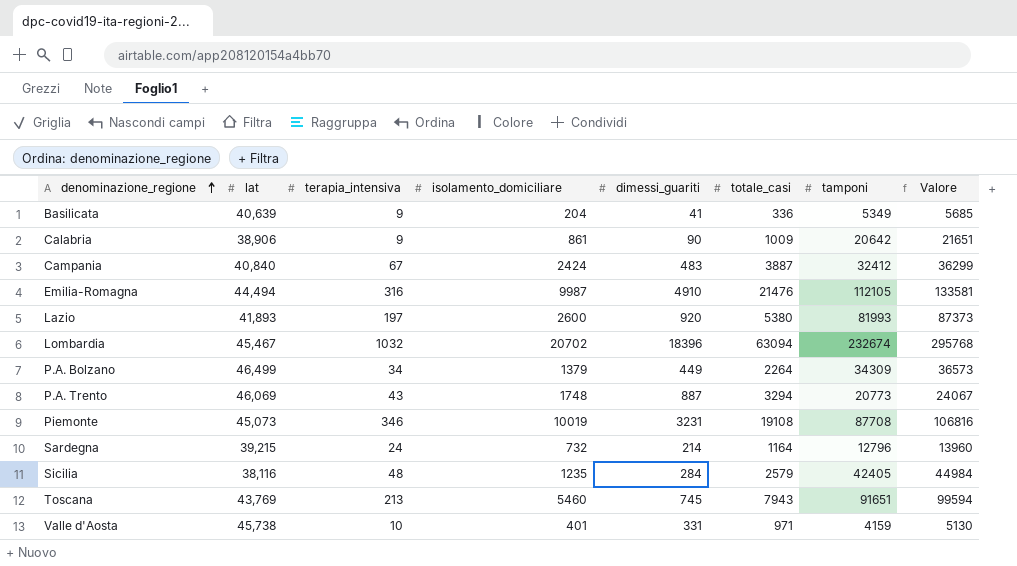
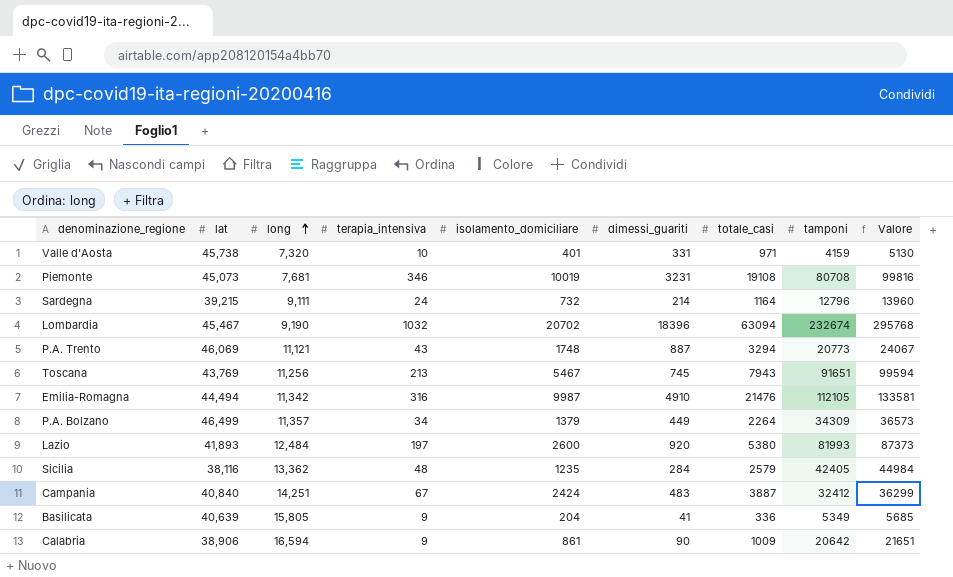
row order: denominazione_regione ascending -> long ascending
column long | position: none -> 3
Piemonte | tamponi: 87708 -> 80708
Piemonte | Valore: 106816 -> 99816
Toscana | isolamento_domiciliare: 5460 -> 5467

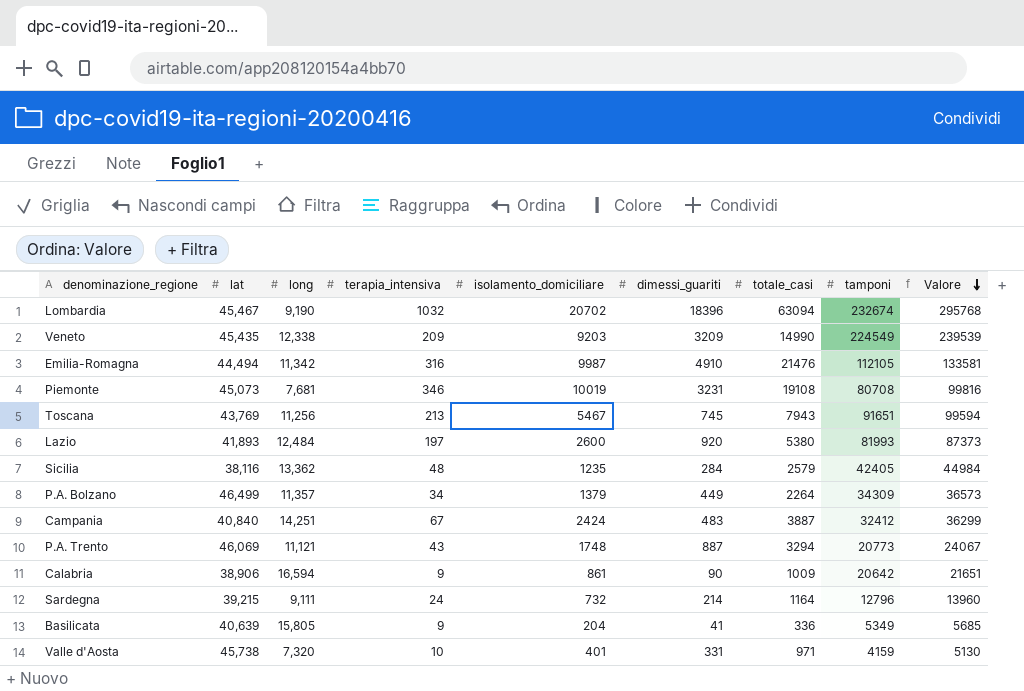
row order: long ascending -> Valore descending
row Veneto: none -> 45,435 | 12,338 | 209 | 9203 | 3209 | 14990 | 224549 | 239539

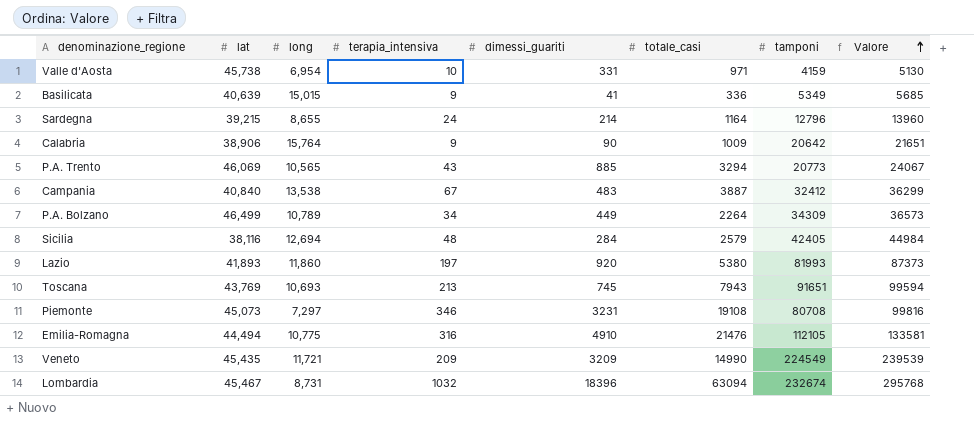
row order: Valore descending -> Valore ascending
column isolamento_domiciliare | position: 5 -> none
Valle d'Aosta | long: 7,320 -> 6,954
Basilicata | long: 15,805 -> 15,015
Sardegna | long: 9,111 -> 8,655
Calabria | long: 16,594 -> 15,764
P.A. Trento | long: 11,121 -> 10,565
P.A. Trento | dimessi_guariti: 887 -> 885
Campania | long: 14,251 -> 13,538
P.A. Bolzano | long: 11,357 -> 10,789
Sicilia | long: 13,362 -> 12,694
Lazio | long: 12,484 -> 11,860
Toscana | long: 11,256 -> 10,693
Piemonte | long: 7,681 -> 7,297
Emilia-Romagna | long: 11,342 -> 10,775
Veneto | long: 12,338 -> 11,721
Lombardia | long: 9,190 -> 8,731

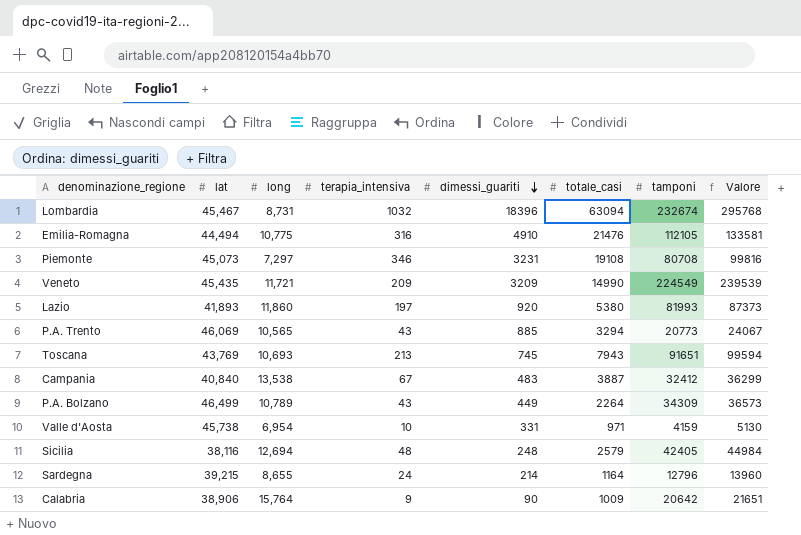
row order: Valore ascending -> dimessi_guariti descending
row Basilicata: 40,639 | 15,015 | 9 | 41 | 336 | 5349 | 5685 -> none
P.A. Bolzano | terapia_intensiva: 34 -> 43
Sicilia | dimessi_guariti: 284 -> 248

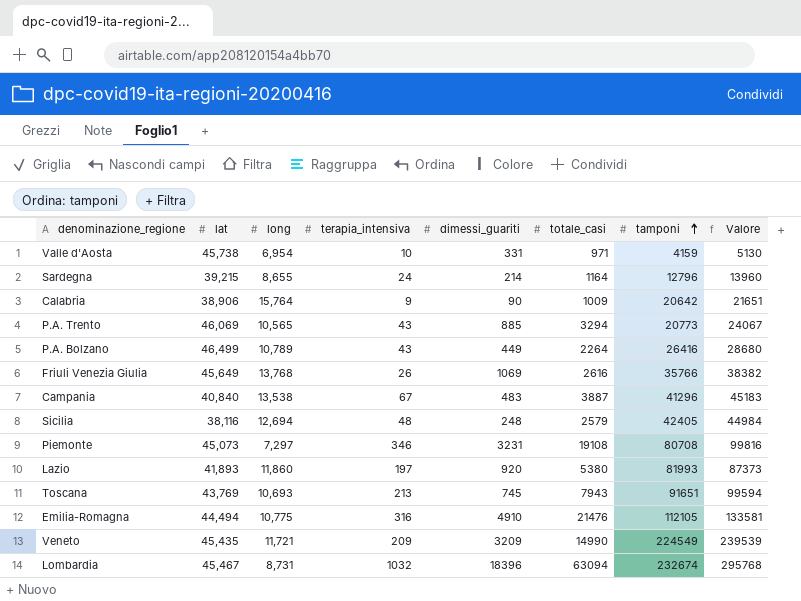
row order: dimessi_guariti descending -> tamponi ascending
P.A. Bolzano | tamponi: 34309 -> 26416
P.A. Bolzano | Valore: 36573 -> 28680
row Friuli Venezia Giulia: none -> 45,649 | 13,768 | 26 | 1069 | 2616 | 35766 | 38382
Campania | tamponi: 32412 -> 41296
Campania | Valore: 36299 -> 45183

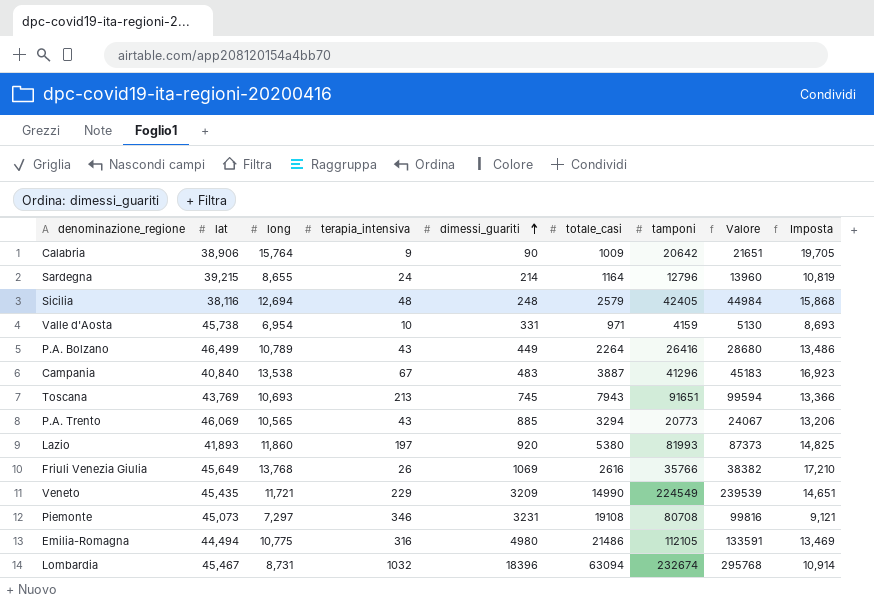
row order: tamponi ascending -> dimessi_guariti ascending
column Imposta | formula: none -> [long] * 1,25
Veneto | terapia_intensiva: 209 -> 229
Emilia-Romagna | dimessi_guariti: 4910 -> 4980
Emilia-Romagna | totale_casi: 21476 -> 21486
Emilia-Romagna | Valore: 133581 -> 133591

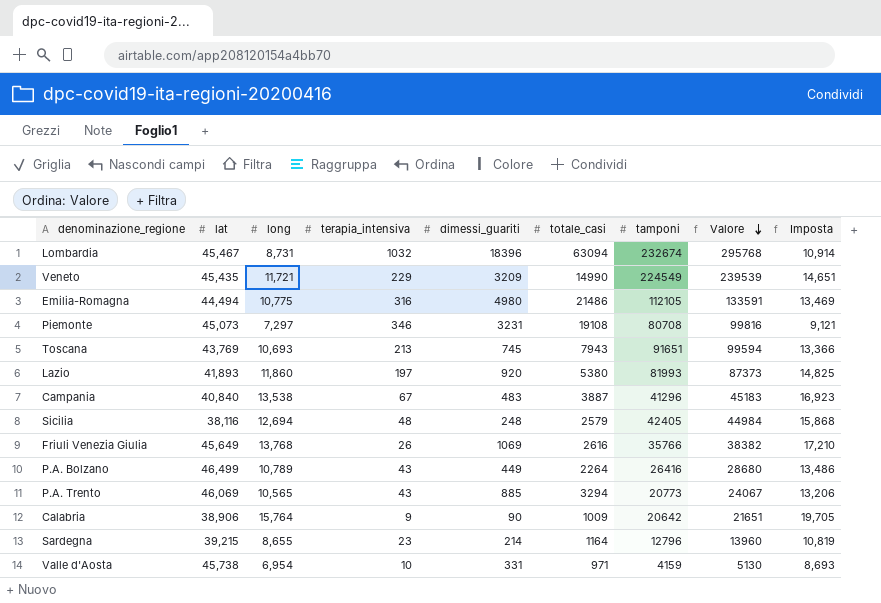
row order: dimessi_guariti ascending -> Valore descending
Sardegna | terapia_intensiva: 24 -> 23

